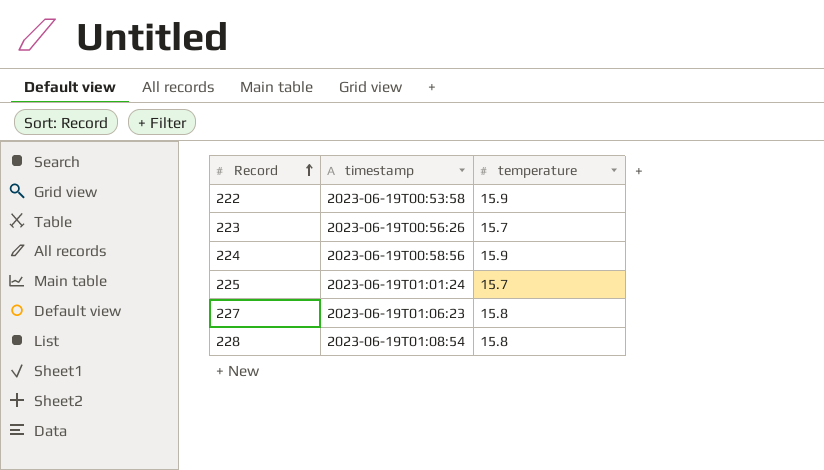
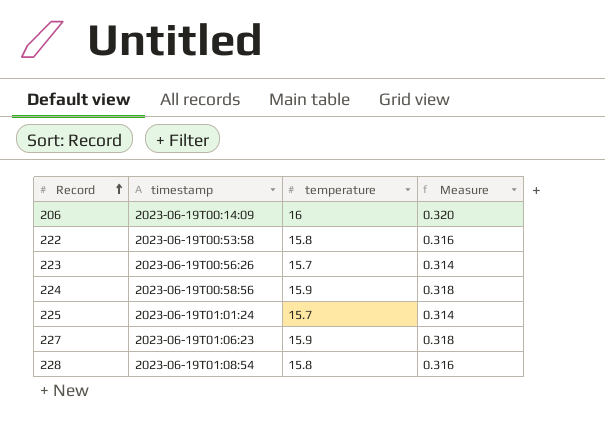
column Measure | formula: none -> [temperature] * 0.02
row 206: none -> 2023-06-19T00:14:09 | 16 | 0.320
222 | temperature: 15.9 -> 15.8
227 | temperature: 15.8 -> 15.9

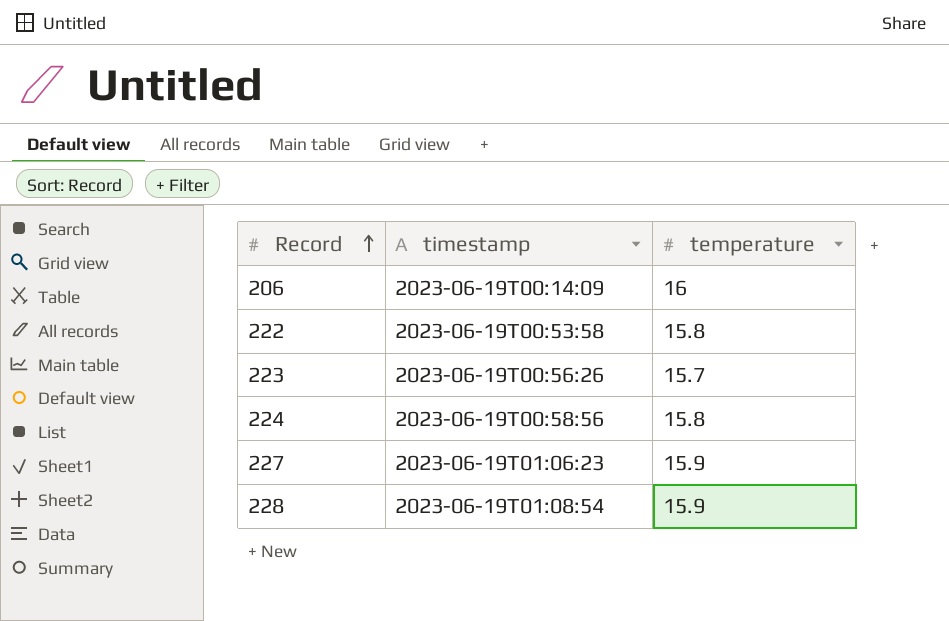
column Measure | formula: [temperature] * 0.02 -> none
row 225: 2023-06-19T01:01:24 | 15.7 | 0.314 -> none
224 | temperature: 15.9 -> 15.8
228 | temperature: 15.8 -> 15.9

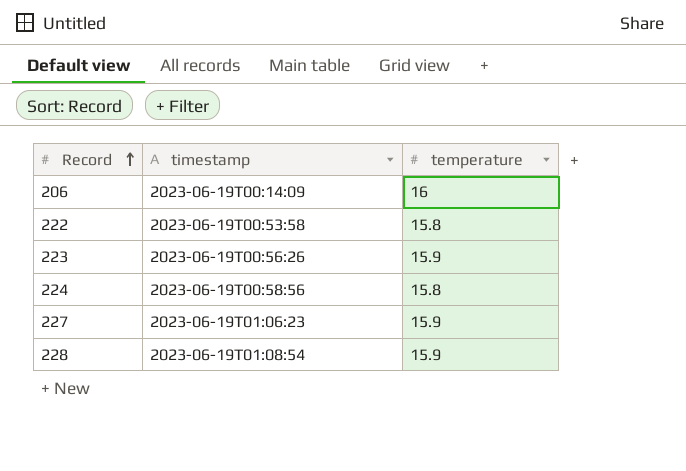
223 | temperature: 15.7 -> 15.9

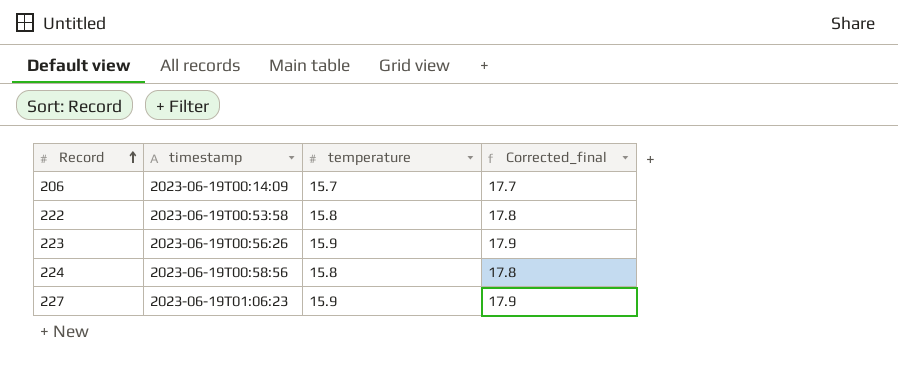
column Corrected_final | formula: none -> [temperature] + 2
row 228: 2023-06-19T01:08:54 | 15.9 -> none
206 | temperature: 16 -> 15.7

